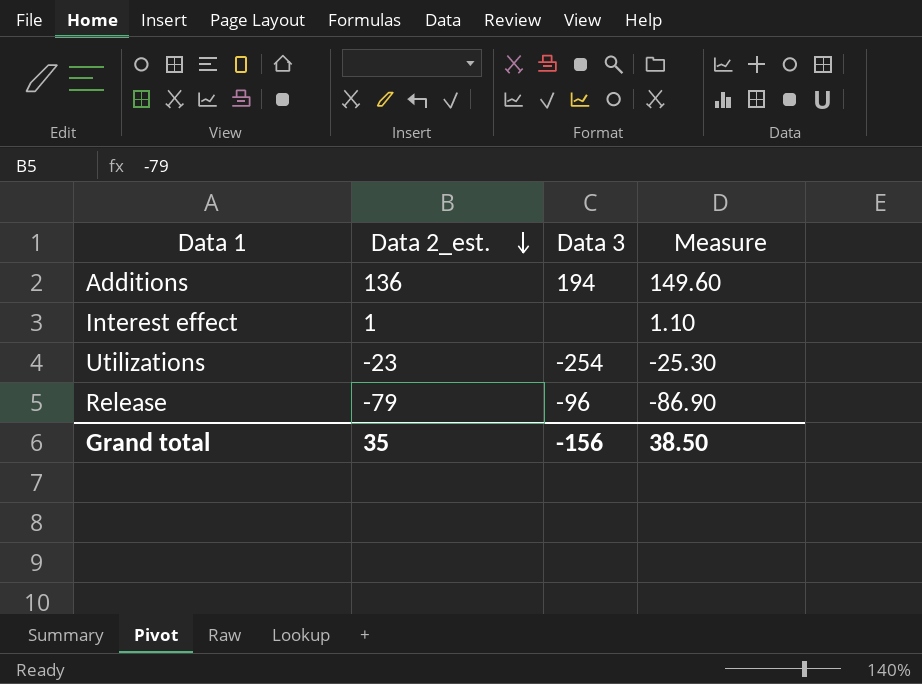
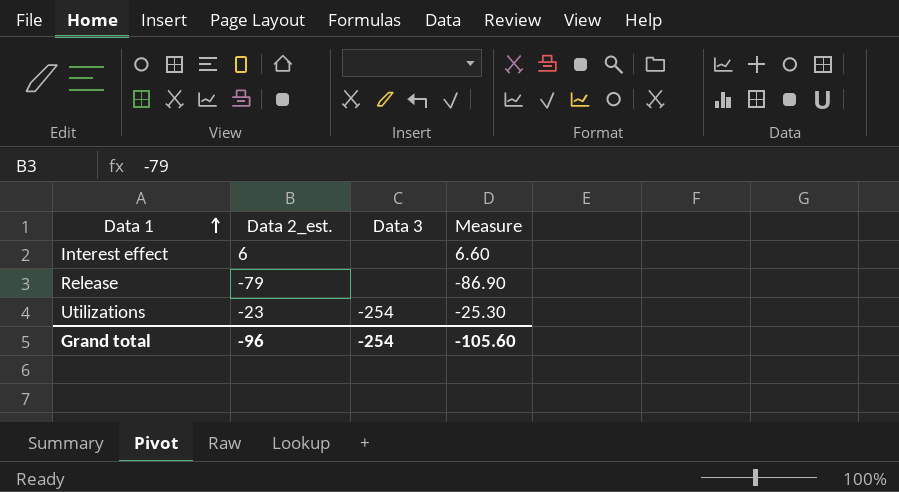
row order: Data 2_est. descending -> Data 1 ascending
row Additions: 136 | 194 | 149.60 -> none
Interest effect | Data 2_est.: 1 -> 6
Interest effect | Measure: 1.10 -> 6.60
Release | Data 3: -96 -> none
Grand total | Data 2_est.: 35 -> -96
Grand total | Data 3: -156 -> -254
Grand total | Measure: 38.50 -> -105.60

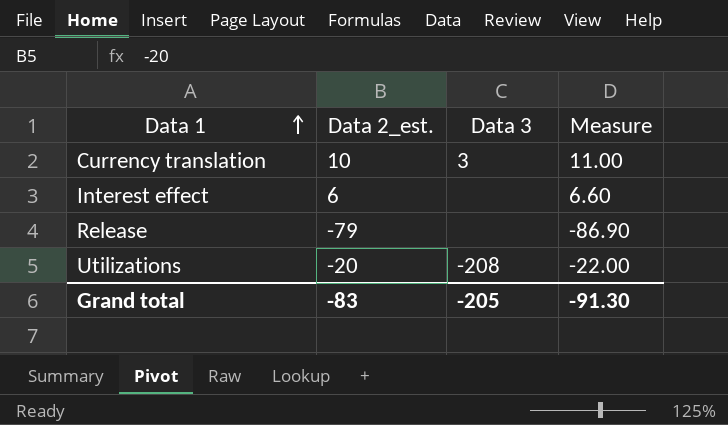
row Currency translation: none -> 10 | 3 | 11.00
Utilizations | Data 2_est.: -23 -> -20
Utilizations | Data 3: -254 -> -208
Utilizations | Measure: -25.30 -> -22.00
Grand total | Data 2_est.: -96 -> -83
Grand total | Data 3: -254 -> -205
Grand total | Measure: -105.60 -> -91.30

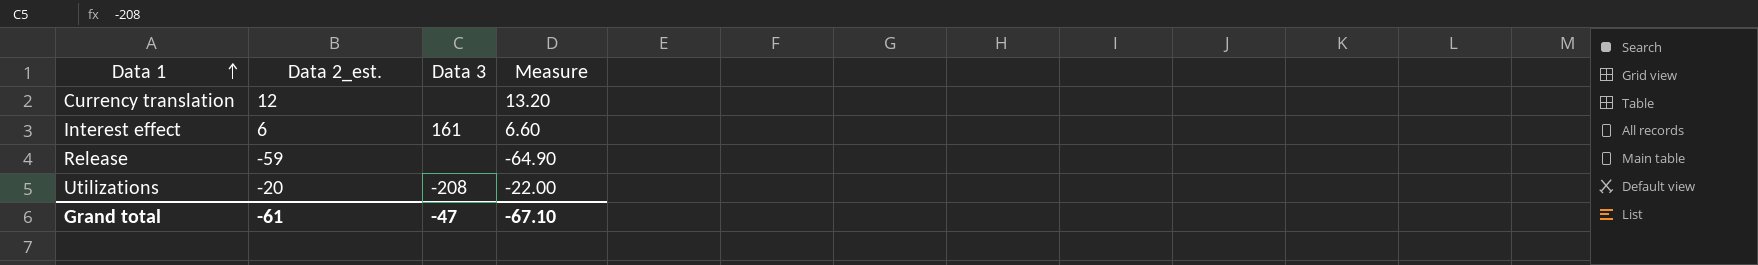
Currency translation | Data 2_est.: 10 -> 12
Currency translation | Data 3: 3 -> none
Currency translation | Measure: 11.00 -> 13.20
Interest effect | Data 3: none -> 161
Release | Data 2_est.: -79 -> -59
Release | Measure: -86.90 -> -64.90
Grand total | Data 2_est.: -83 -> -61
Grand total | Data 3: -205 -> -47
Grand total | Measure: -91.30 -> -67.10

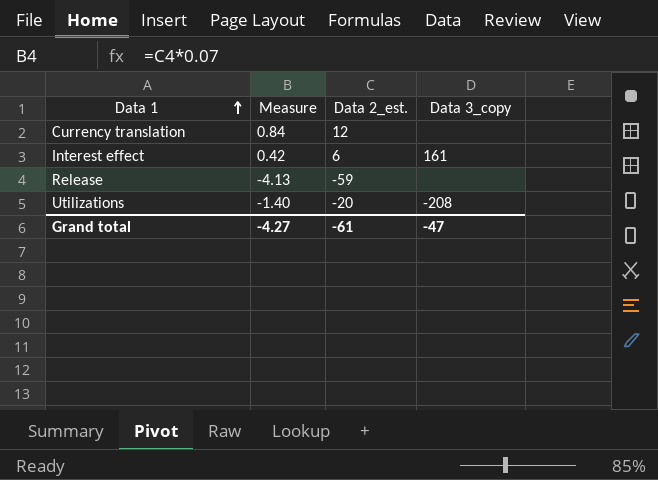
column Measure | formula: [Data 2_est.] * 1.1 -> [Data 2_est.] * 0.07
column Measure | position: 4 -> 2
column name: Data 3 -> Data 3_copy
Grand total | Measure: -67.10 -> -4.27

